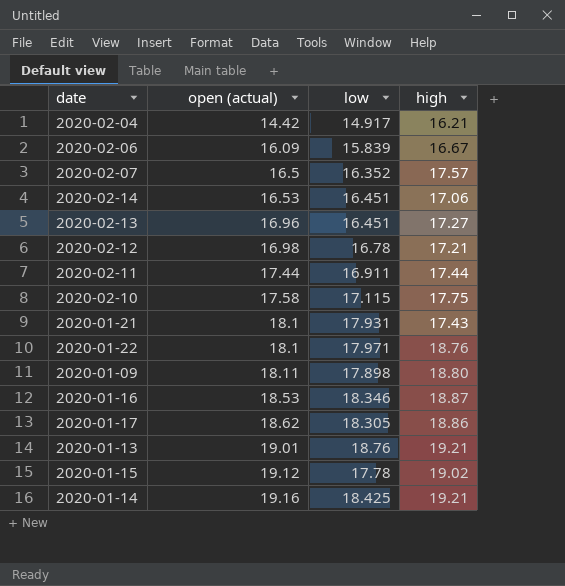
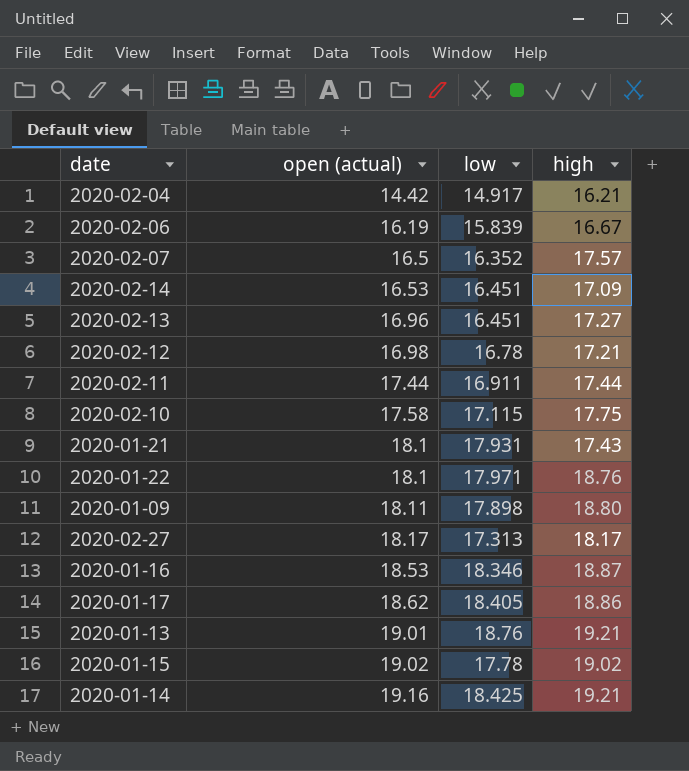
2020-02-06 | open (actual): 16.09 -> 16.19
2020-02-14 | high: 17.06 -> 17.09
row 2020-02-27: none -> 18.17 | 17.313 | 18.17
2020-01-17 | low: 18.305 -> 18.405
2020-01-15 | open (actual): 19.12 -> 19.02

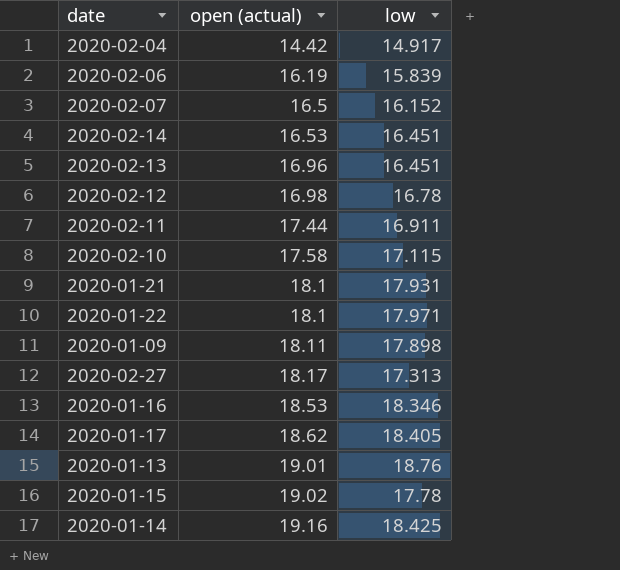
column high | position: 4 -> none
2020-02-07 | low: 16.352 -> 16.152

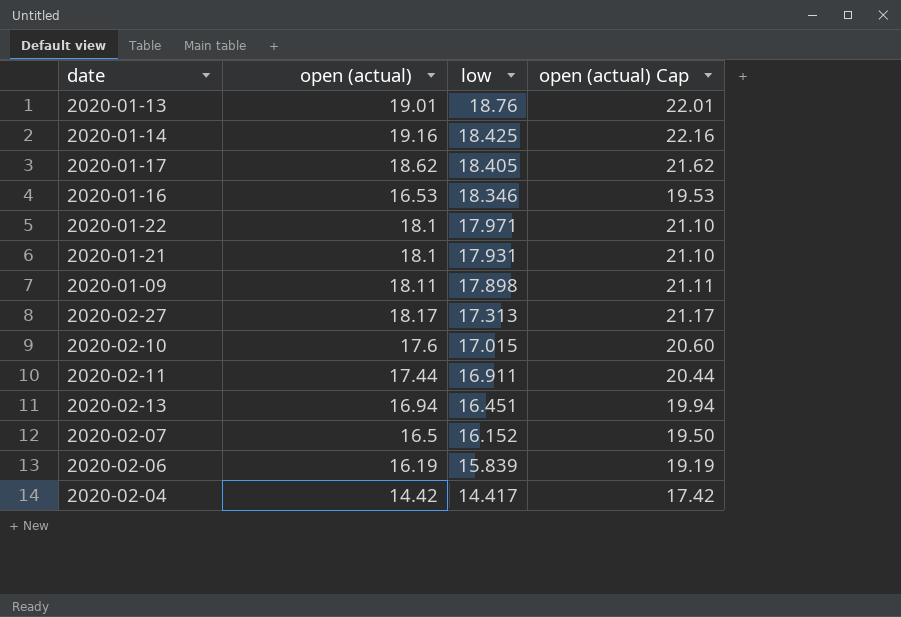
row order: open (actual) ascending -> low descending
column open (actual) Cap | formula: none -> [open (actual)] + 3
row 2020-02-14: 16.53 | 16.451 -> none
row 2020-02-12: 16.98 | 16.78 -> none
row 2020-01-15: 19.02 | 17.78 -> none
2020-01-16 | open (actual): 18.53 -> 16.53
2020-02-10 | open (actual): 17.58 -> 17.6
2020-02-10 | low: 17.115 -> 17.015
2020-02-13 | open (actual): 16.96 -> 16.94
2020-02-04 | low: 14.917 -> 14.417

